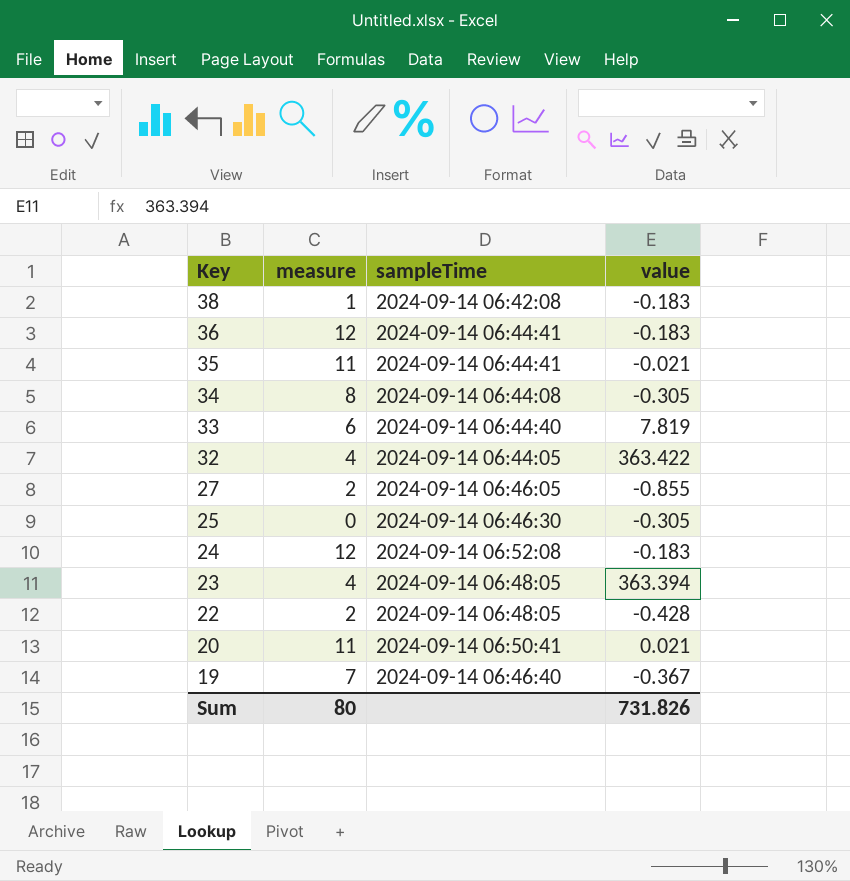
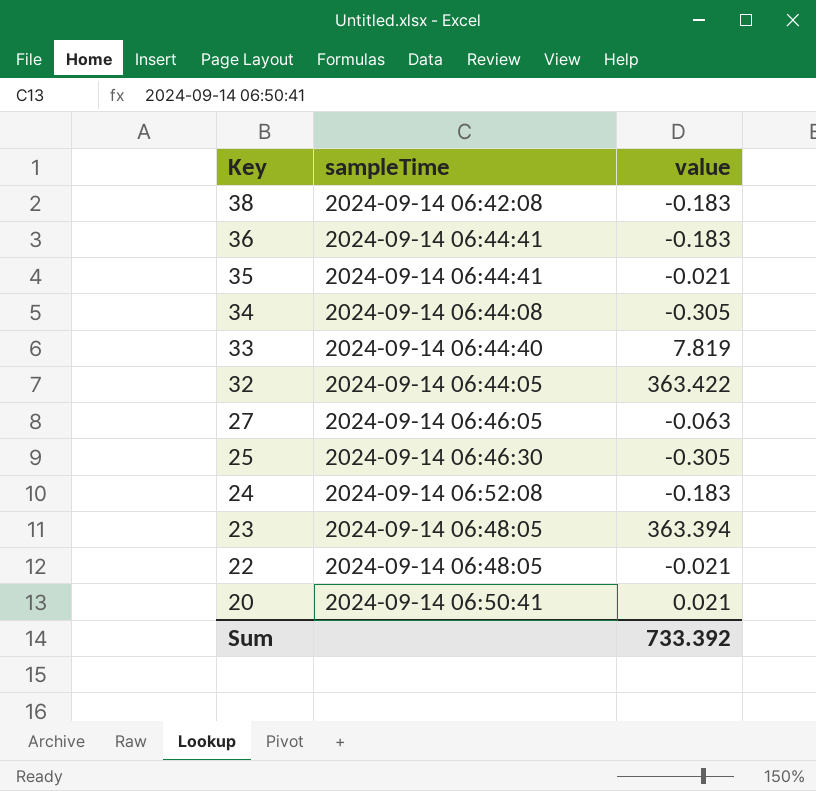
column measure | position: 2 -> none
row 19: 7 | 2024-09-14 06:46:40 | -0.367 -> none
27 | value: -0.855 -> -0.063
22 | value: -0.428 -> -0.021
Sum | value: 731.826 -> 733.392

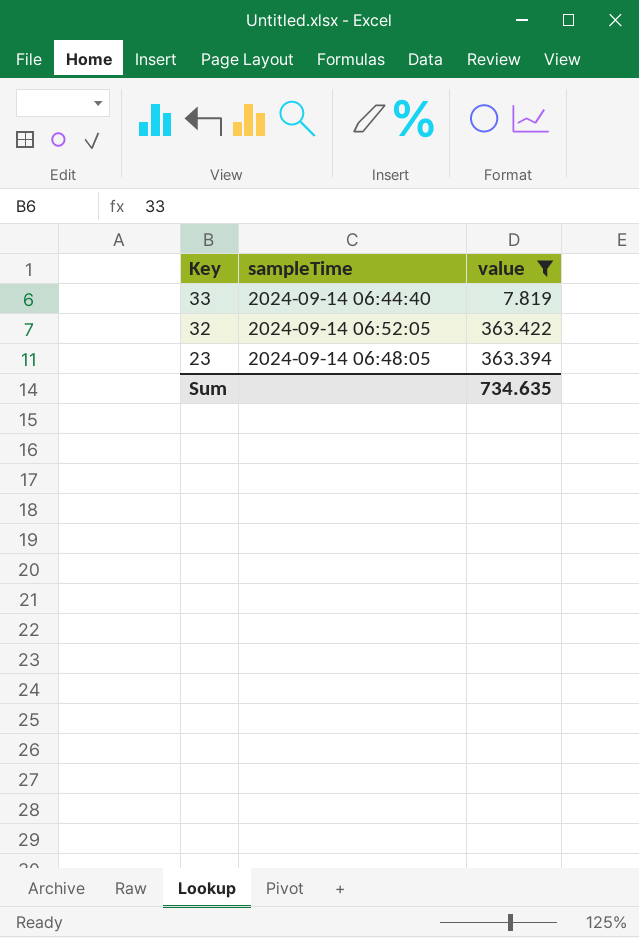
filter: none -> value >= 7.819
32 | sampleTime: 2024-09-14 06:44:05 -> 2024-09-14 06:52:05
Sum | value: 733.392 -> 734.635

